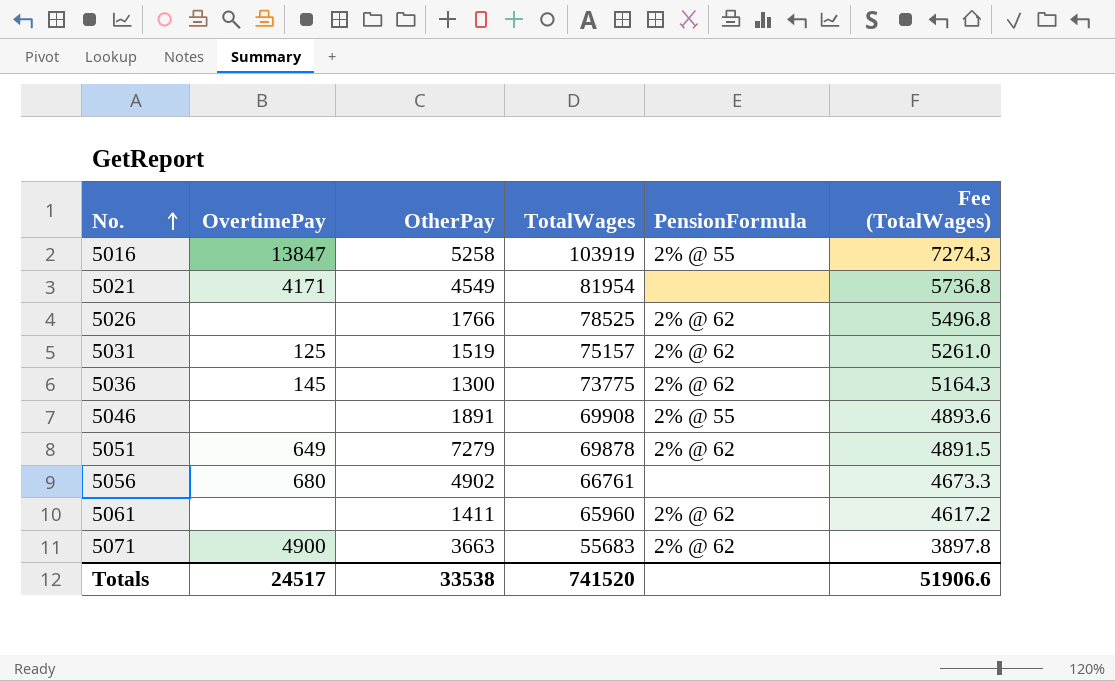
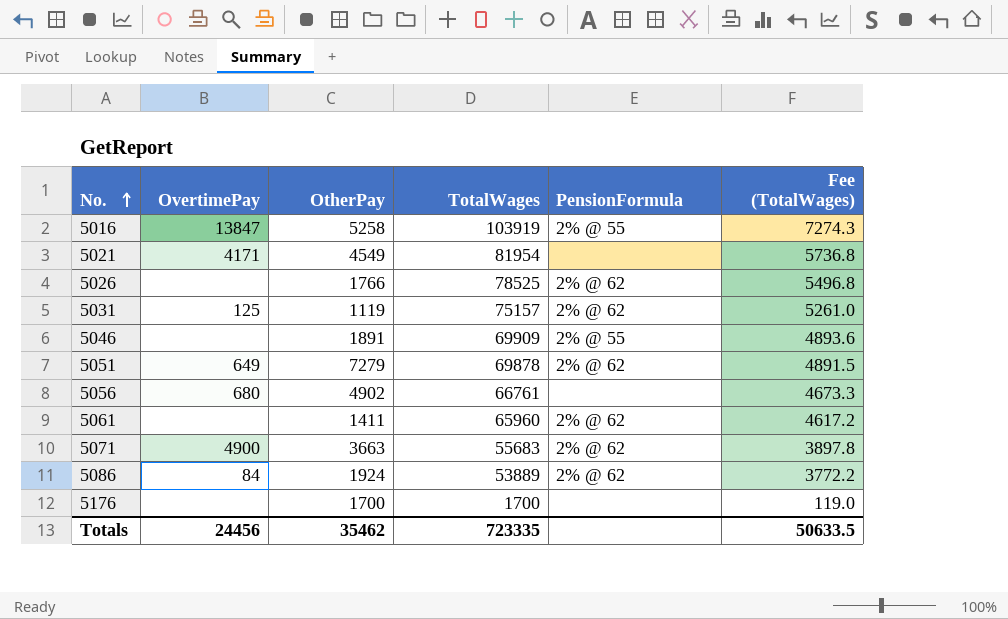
row 5036: 145 | 1300 | 73775 | 2% @ 62 | 5164.3 -> none
5031 | OtherPay: 1519 -> 1119
5046 | TotalWages: 69908 -> 69909
row 5086: none -> 84 | 1924 | 53889 | 2% @ 62 | 3772.2
row 5176: none -> none | 1700 | 1700 | none | 119.0
Totals | OvertimePay: 24517 -> 24456
Totals | OtherPay: 33538 -> 35462
Totals | TotalWages: 741520 -> 723335
Totals | Fee (TotalWages): 51906.6 -> 50633.5

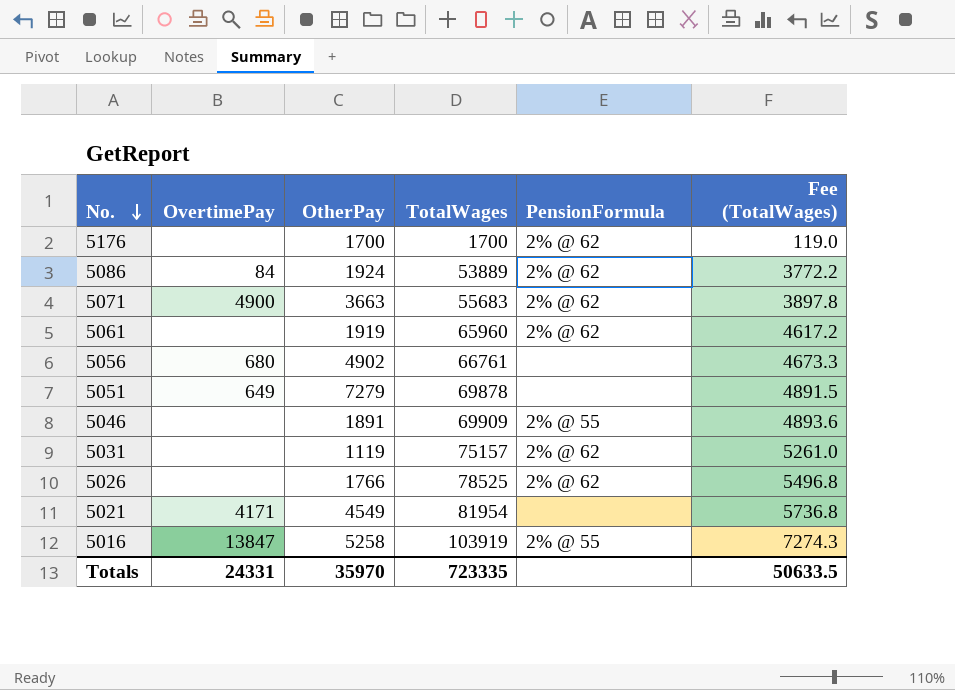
row order: No. ascending -> No. descending
5176 | PensionFormula: none -> 2% @ 62
5061 | OtherPay: 1411 -> 1919
5051 | PensionFormula: 2% @ 62 -> none
5031 | OvertimePay: 125 -> none
Totals | OvertimePay: 24456 -> 24331
Totals | OtherPay: 35462 -> 35970

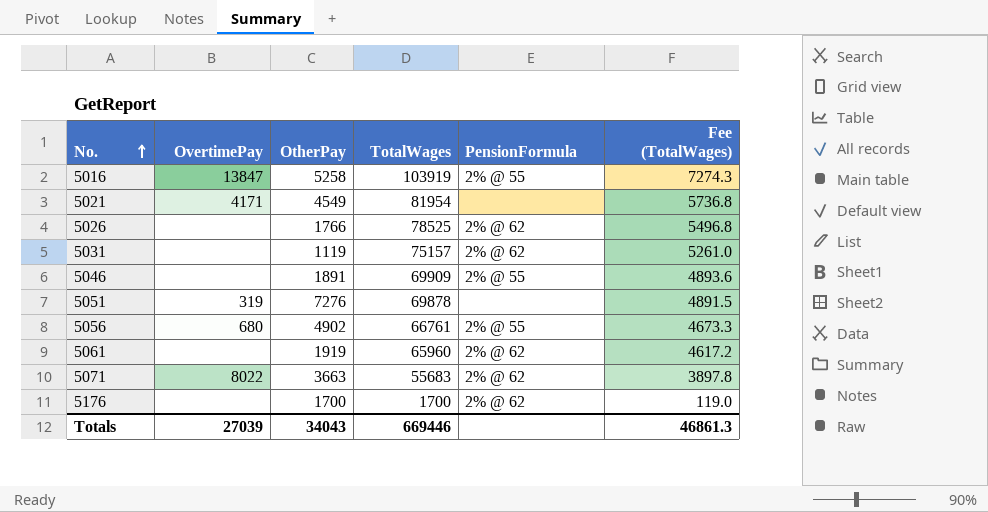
row order: No. descending -> No. ascending
row 5086: 84 | 1924 | 53889 | 2% @ 62 | 3772.2 -> none
5051 | OvertimePay: 649 -> 319
5051 | OtherPay: 7279 -> 7276
5056 | PensionFormula: none -> 2% @ 55
5071 | OvertimePay: 4900 -> 8022
Totals | OvertimePay: 24331 -> 27039
Totals | OtherPay: 35970 -> 34043
Totals | TotalWages: 723335 -> 669446
Totals | Fee (TotalWages): 50633.5 -> 46861.3

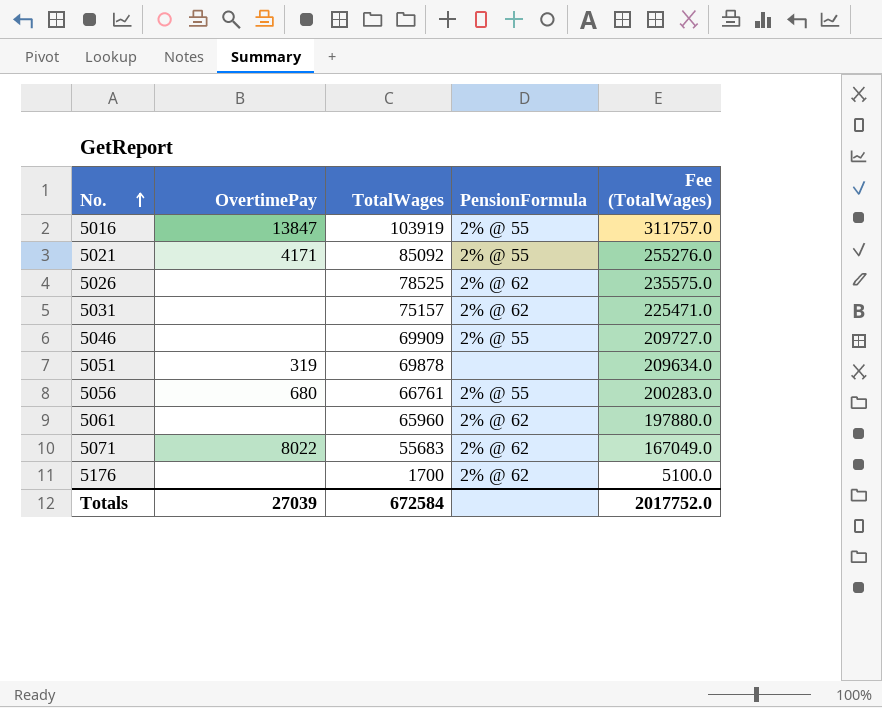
column OtherPay | position: 3 -> none
column Fee (TotalWages) | formula: [TotalWages] * 0.07 -> [TotalWages] * 3
5021 | TotalWages: 81954 -> 85092
5021 | PensionFormula: none -> 2% @ 55
Totals | TotalWages: 669446 -> 672584
Totals | Fee (TotalWages): 46861.3 -> 2017752.0

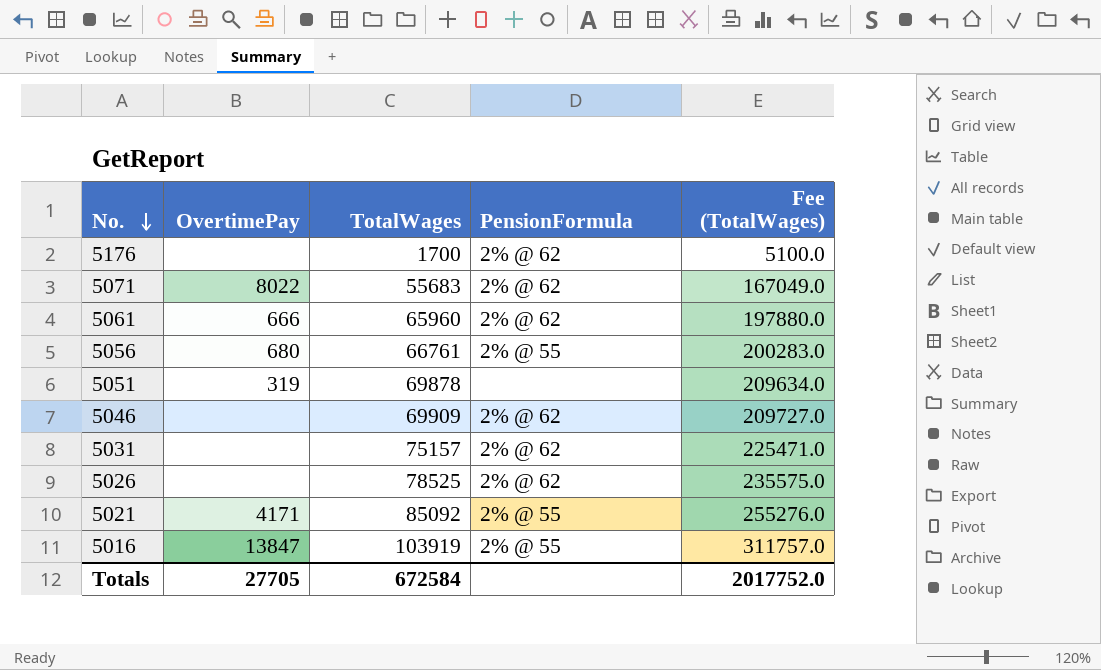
row order: No. ascending -> No. descending
5061 | OvertimePay: none -> 666
5046 | PensionFormula: 2% @ 55 -> 2% @ 62
Totals | OvertimePay: 27039 -> 27705

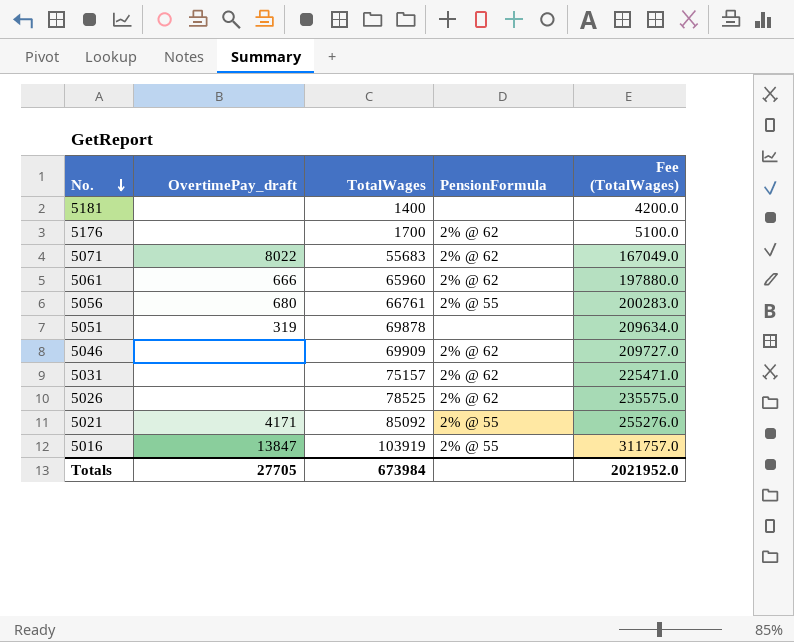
column name: OvertimePay -> OvertimePay_draft
row 5181: none -> none | 1400 | none | 4200.0
Totals | TotalWages: 672584 -> 673984
Totals | Fee (TotalWages): 2017752.0 -> 2021952.0

